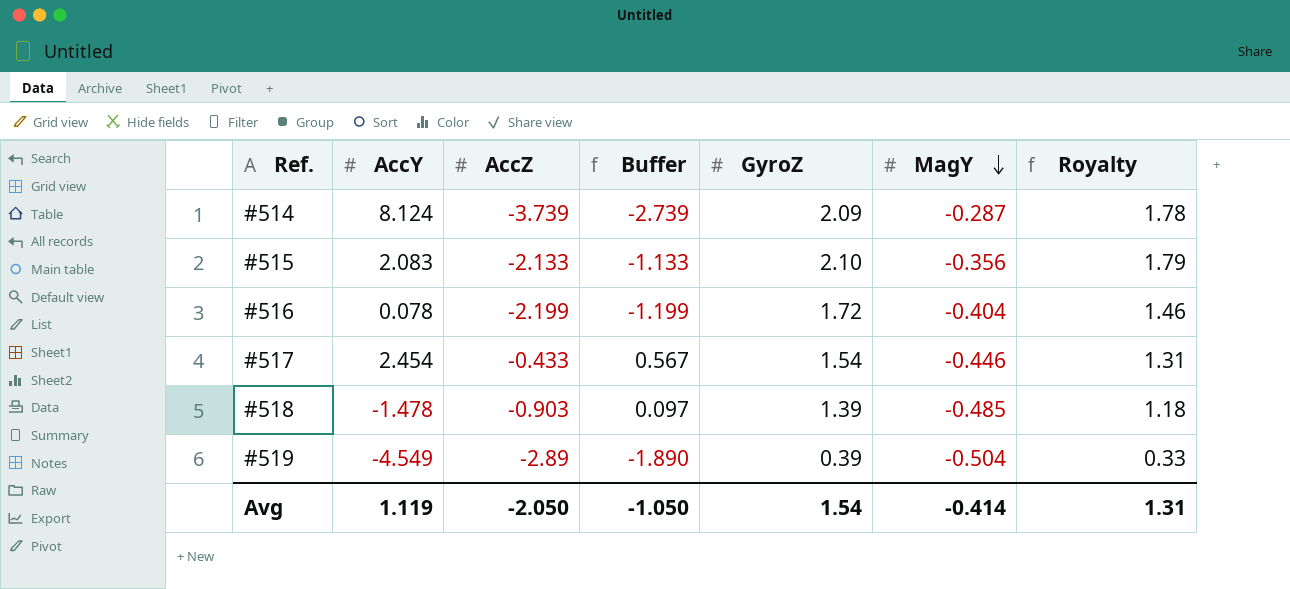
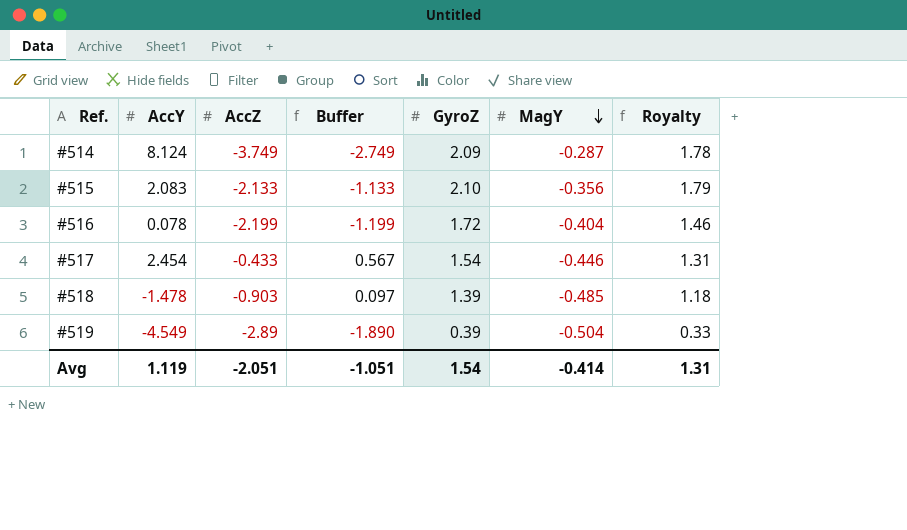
#514 | AccZ: -3.739 -> -3.749
#514 | Buffer: -2.739 -> -2.749
Avg | AccZ: -2.050 -> -2.051
Avg | Buffer: -1.050 -> -1.051

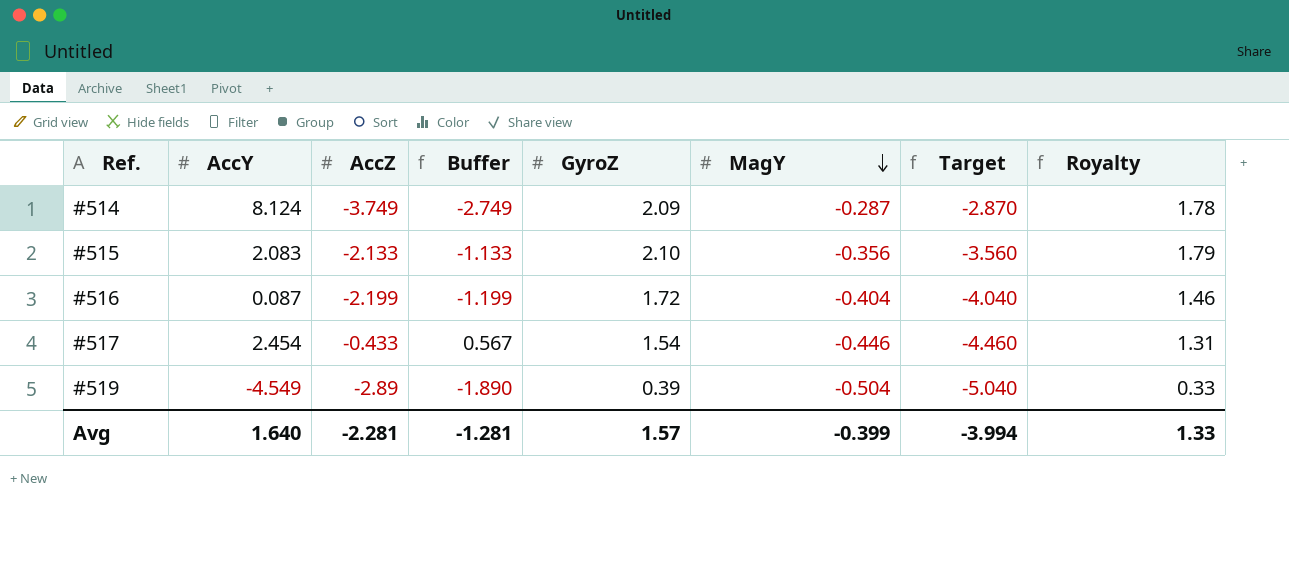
column Target | formula: none -> [MagY] * 10
row #518: -1.478 | -0.903 | 0.097 | 1.39 | -0.485 | 1.18 -> none
#516 | AccY: 0.078 -> 0.087
Avg | AccY: 1.119 -> 1.640
Avg | AccZ: -2.051 -> -2.281
Avg | Buffer: -1.051 -> -1.281
Avg | GyroZ: 1.54 -> 1.57
Avg | MagY: -0.414 -> -0.399
Avg | Royalty: 1.31 -> 1.33

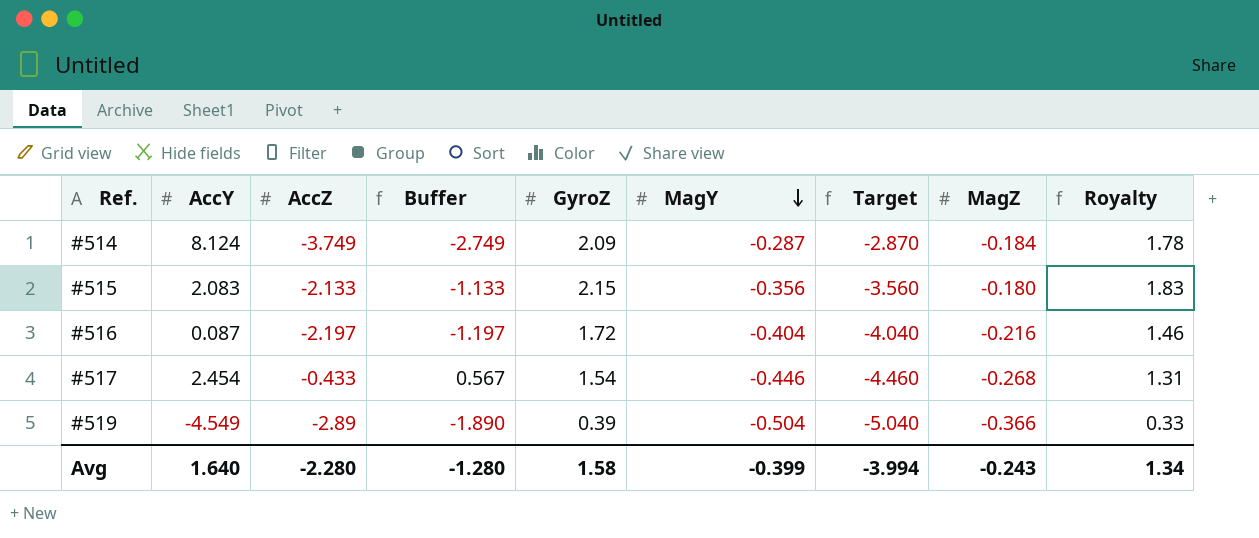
column MagZ | position: none -> 8
#515 | GyroZ: 2.10 -> 2.15
#515 | Royalty: 1.79 -> 1.83
#516 | AccZ: -2.199 -> -2.197
#516 | Buffer: -1.199 -> -1.197
Avg | AccZ: -2.281 -> -2.280
Avg | Buffer: -1.281 -> -1.280
Avg | GyroZ: 1.57 -> 1.58
Avg | Royalty: 1.33 -> 1.34

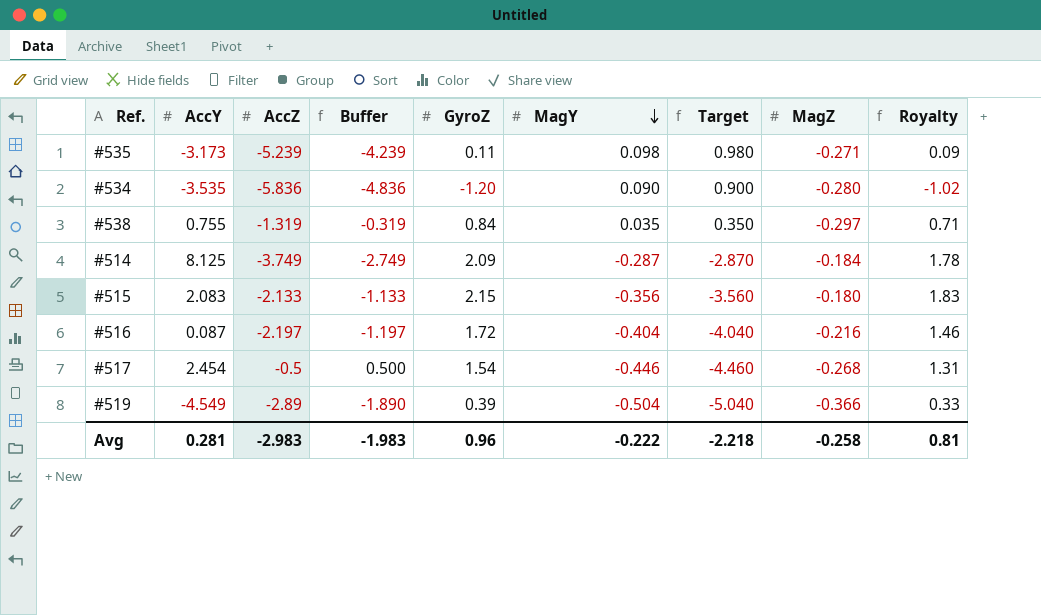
row #535: none -> -3.173 | -5.239 | -4.239 | 0.11 | 0.098 | 0.980 | -0.271 | 0.09
row #534: none -> -3.535 | -5.836 | -4.836 | -1.20 | 0.090 | 0.900 | -0.280 | -1.02
row #538: none -> 0.755 | -1.319 | -0.319 | 0.84 | 0.035 | 0.350 | -0.297 | 0.71
#514 | AccY: 8.124 -> 8.125
#517 | AccZ: -0.433 -> -0.5
#517 | Buffer: 0.567 -> 0.500
Avg | AccY: 1.640 -> 0.281
Avg | AccZ: -2.280 -> -2.983
Avg | Buffer: -1.280 -> -1.983
Avg | GyroZ: 1.58 -> 0.96
Avg | MagY: -0.399 -> -0.222
Avg | Target: -3.994 -> -2.218
Avg | MagZ: -0.243 -> -0.258
Avg | Royalty: 1.34 -> 0.81

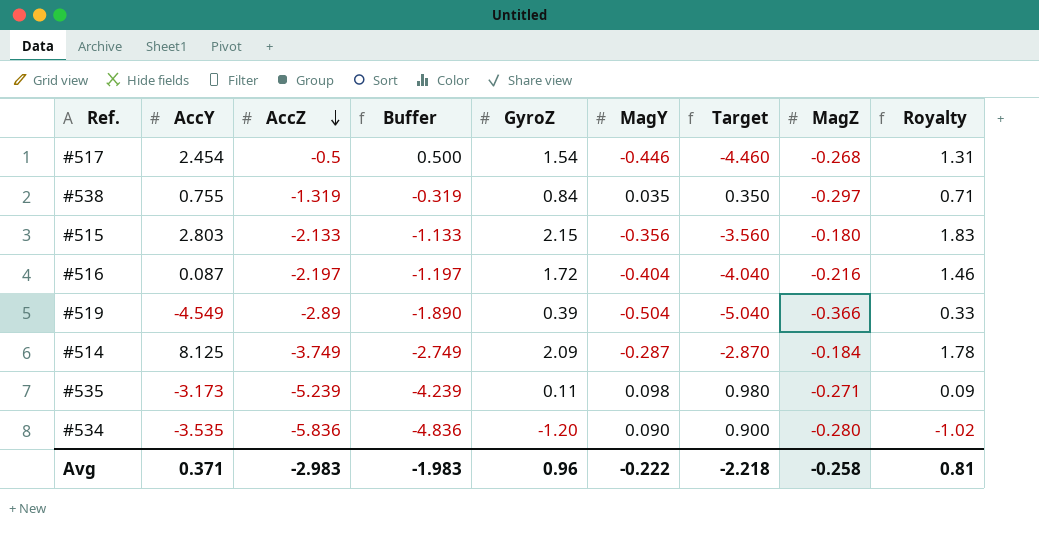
row order: MagY descending -> AccZ descending
#515 | AccY: 2.083 -> 2.803
Avg | AccY: 0.281 -> 0.371

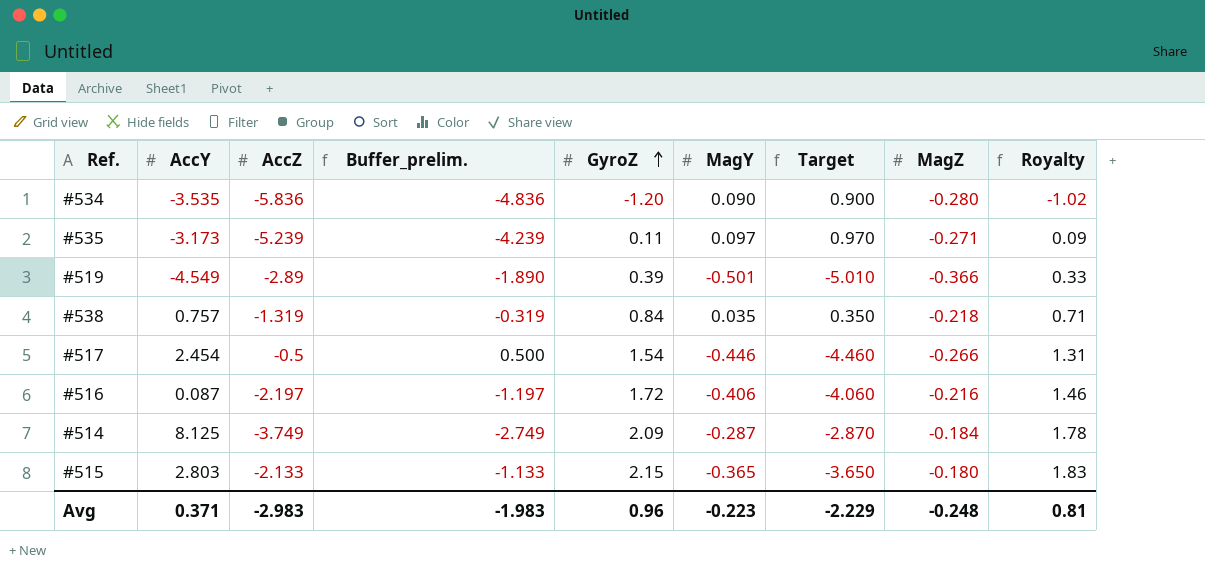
row order: AccZ descending -> GyroZ ascending
column name: Buffer -> Buffer_prelim.
#535 | MagY: 0.098 -> 0.097
#535 | Target: 0.980 -> 0.970
#519 | MagY: -0.504 -> -0.501
#519 | Target: -5.040 -> -5.010
#538 | AccY: 0.755 -> 0.757
#538 | MagZ: -0.297 -> -0.218
#517 | MagZ: -0.268 -> -0.266
#516 | MagY: -0.404 -> -0.406
#516 | Target: -4.040 -> -4.060
#515 | MagY: -0.356 -> -0.365
#515 | Target: -3.560 -> -3.650
Avg | MagY: -0.222 -> -0.223
Avg | Target: -2.218 -> -2.229
Avg | MagZ: -0.258 -> -0.248

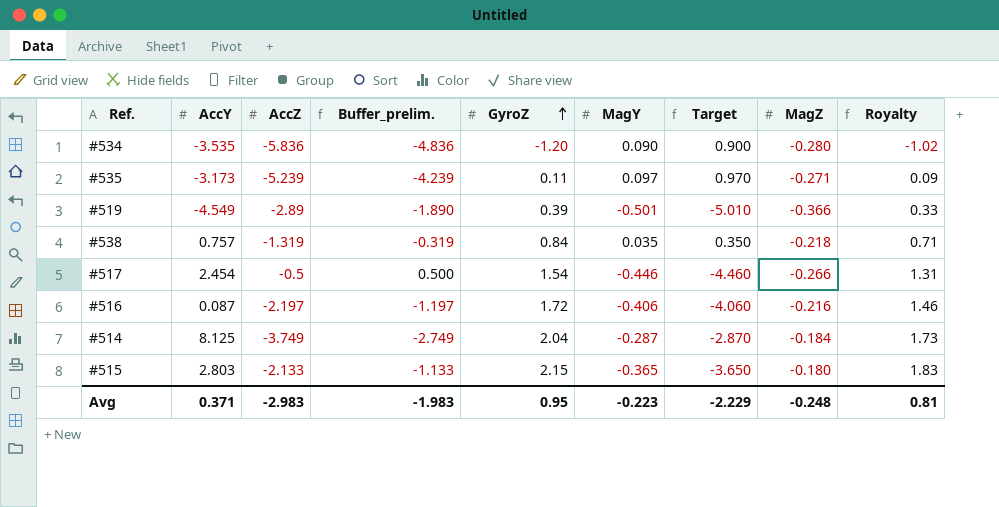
#514 | GyroZ: 2.09 -> 2.04
#514 | Royalty: 1.78 -> 1.73
Avg | GyroZ: 0.96 -> 0.95

